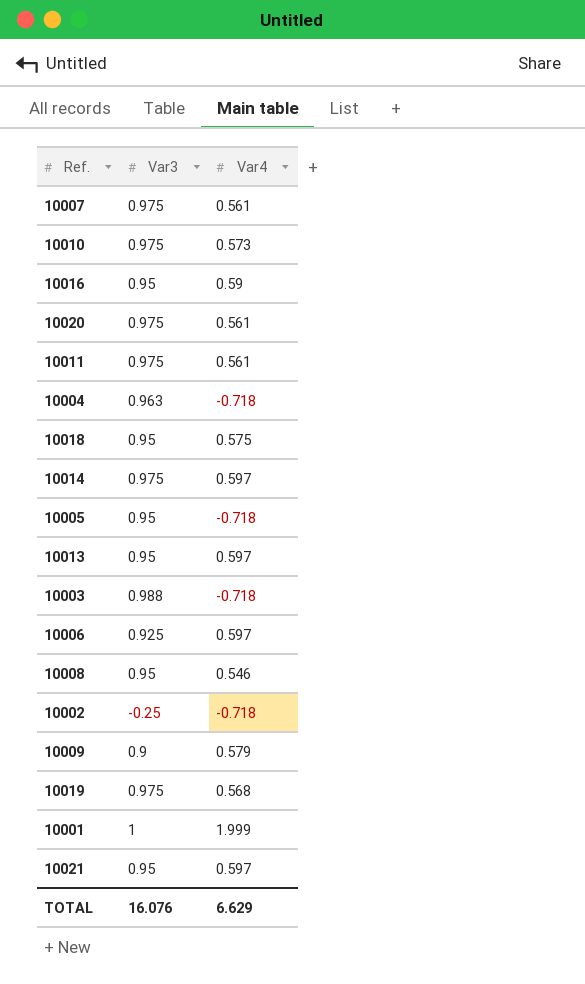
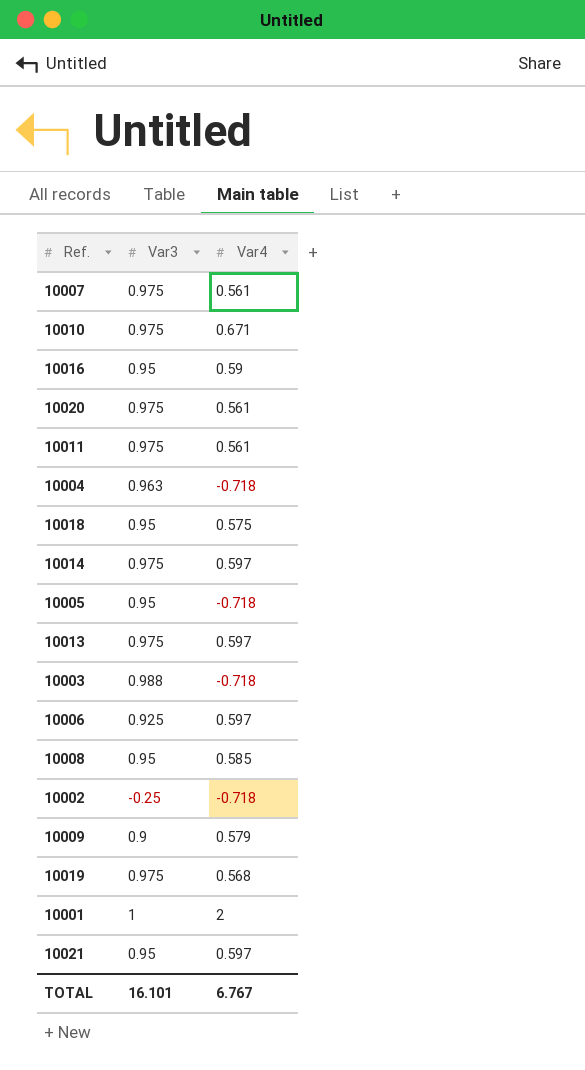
10010 | Var4: 0.573 -> 0.671
10013 | Var3: 0.95 -> 0.975
10008 | Var4: 0.546 -> 0.585
10001 | Var4: 1.999 -> 2
TOTAL | Var3: 16.076 -> 16.101
TOTAL | Var4: 6.629 -> 6.767

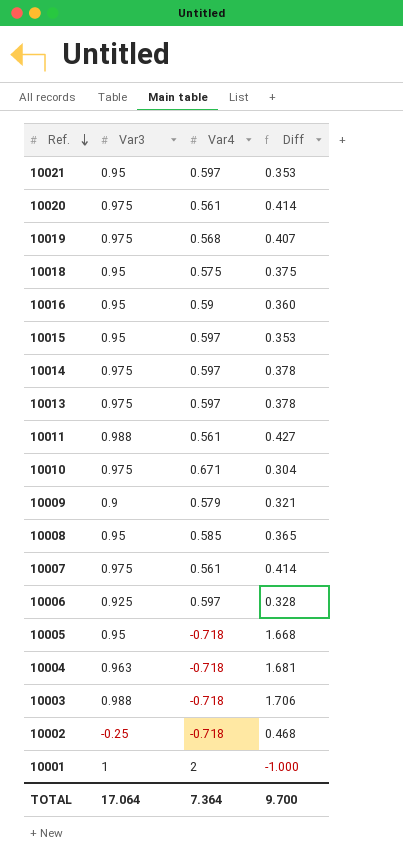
row order: none -> Ref. descending
column Diff | formula: none -> [Var3] - [Var4]
row 10015: none -> 0.95 | 0.597 | 0.353
10011 | Var3: 0.975 -> 0.988
TOTAL | Var3: 16.101 -> 17.064
TOTAL | Var4: 6.767 -> 7.364

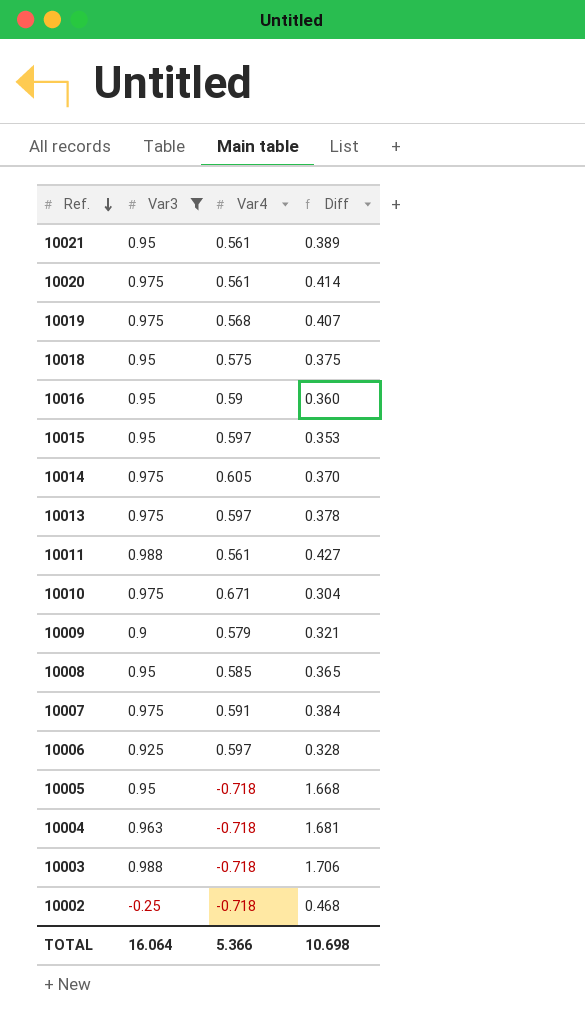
filter: none -> Var3 != 1
10021 | Var4: 0.597 -> 0.561
10021 | Diff: 0.353 -> 0.389
10014 | Var4: 0.597 -> 0.605
10014 | Diff: 0.378 -> 0.370
10007 | Var4: 0.561 -> 0.591
10007 | Diff: 0.414 -> 0.384
TOTAL | Var3: 17.064 -> 16.064
TOTAL | Var4: 7.364 -> 5.366
TOTAL | Diff: 9.700 -> 10.698

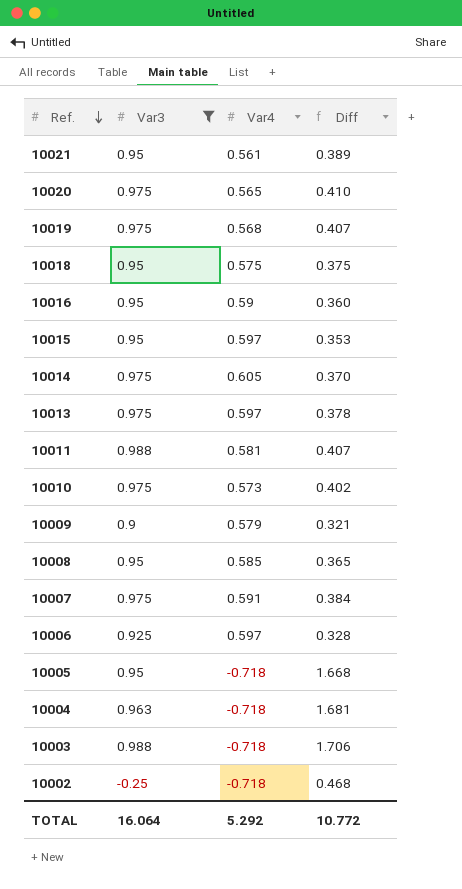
10020 | Var4: 0.561 -> 0.565
10020 | Diff: 0.414 -> 0.410
10011 | Var4: 0.561 -> 0.581
10011 | Diff: 0.427 -> 0.407
10010 | Var4: 0.671 -> 0.573
10010 | Diff: 0.304 -> 0.402
TOTAL | Var4: 5.366 -> 5.292
TOTAL | Diff: 10.698 -> 10.772

